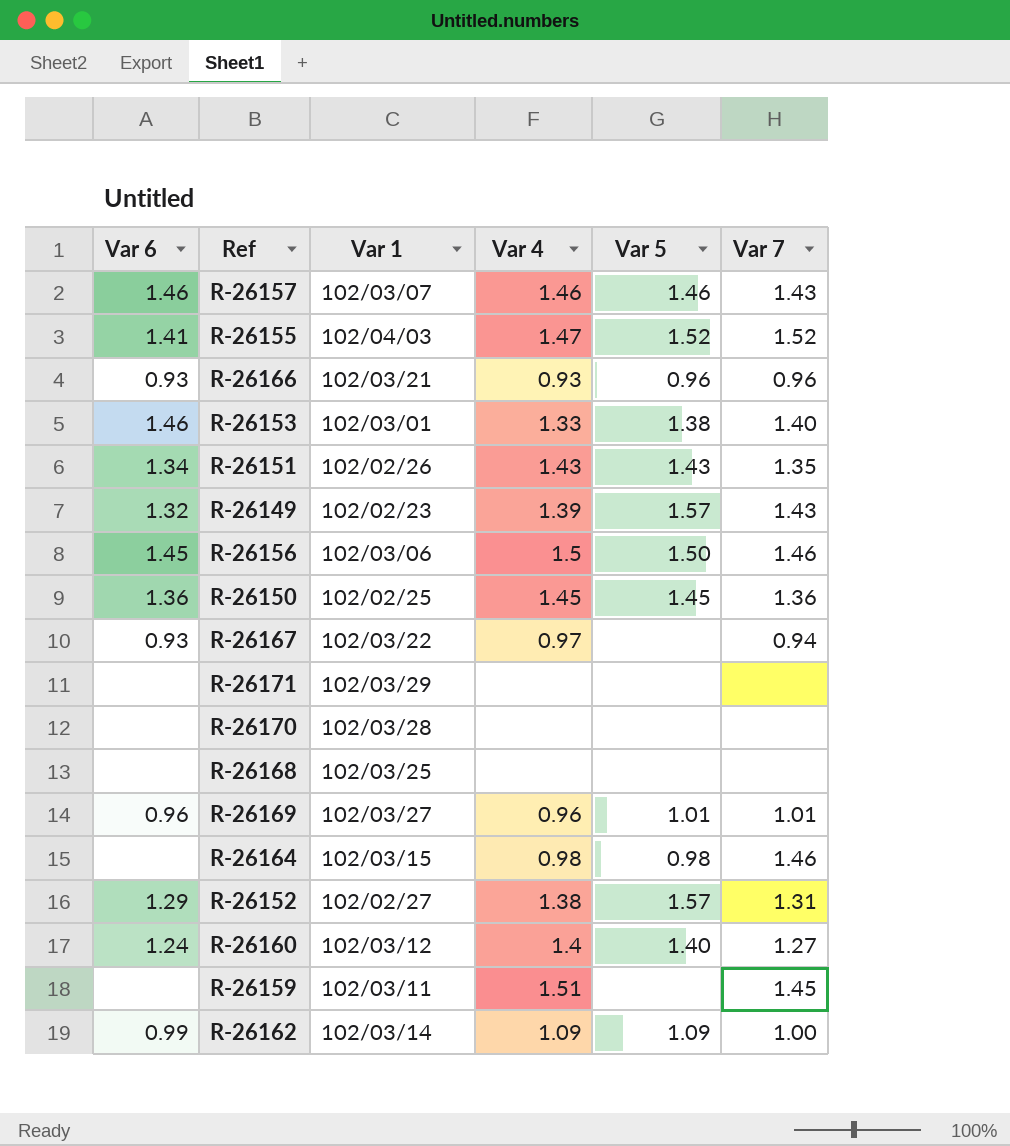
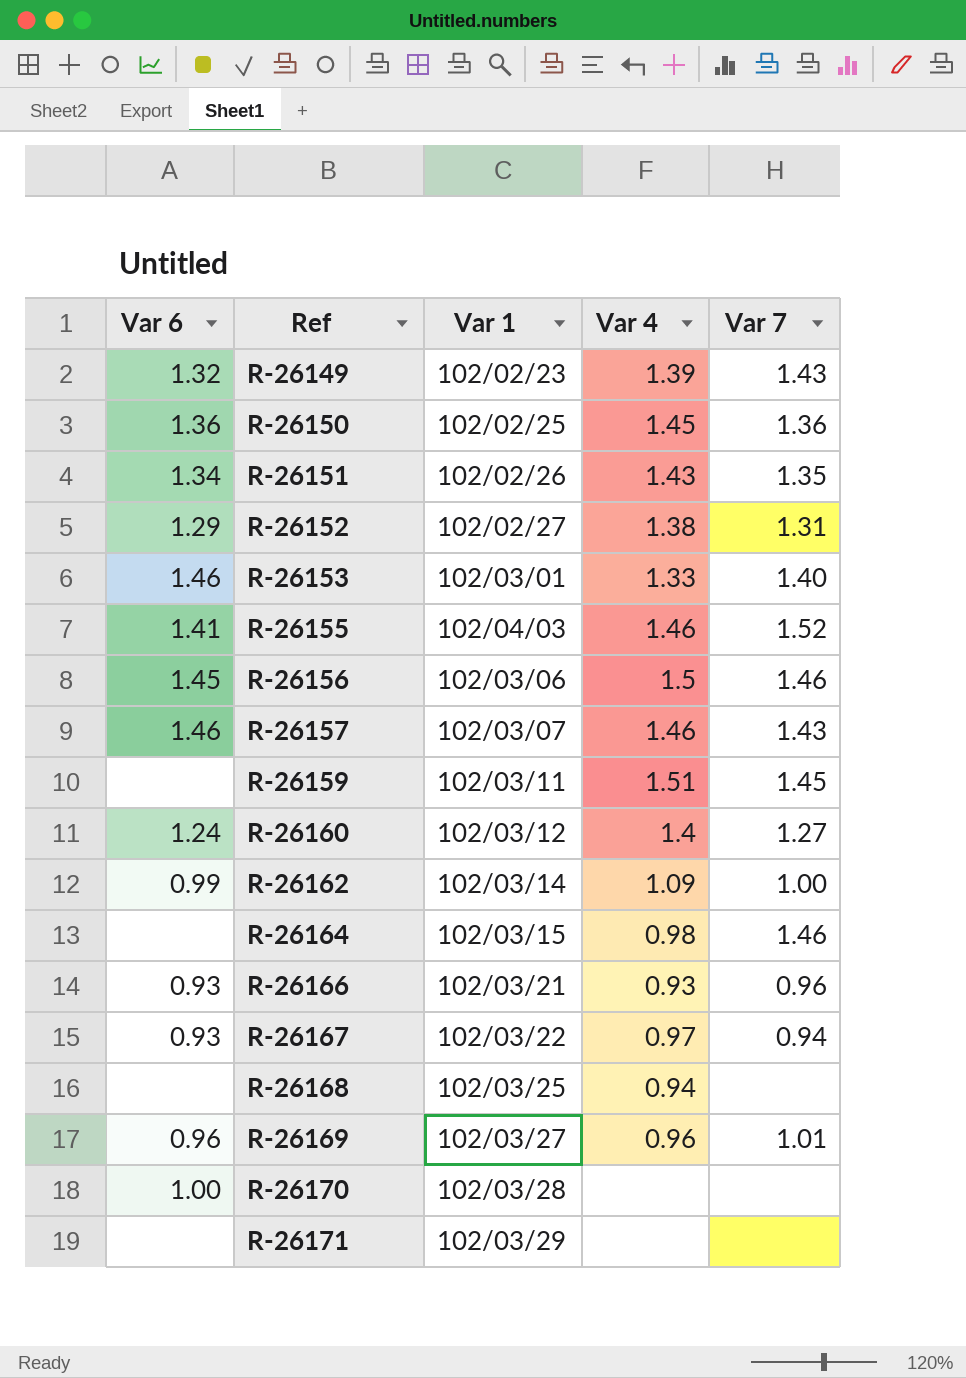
row order: none -> Ref ascending
column Var 5 | position: 5 -> none
R-26155 | Var 4: 1.47 -> 1.46
R-26168 | Var 4: none -> 0.94
R-26170 | Var 6: none -> 1.00

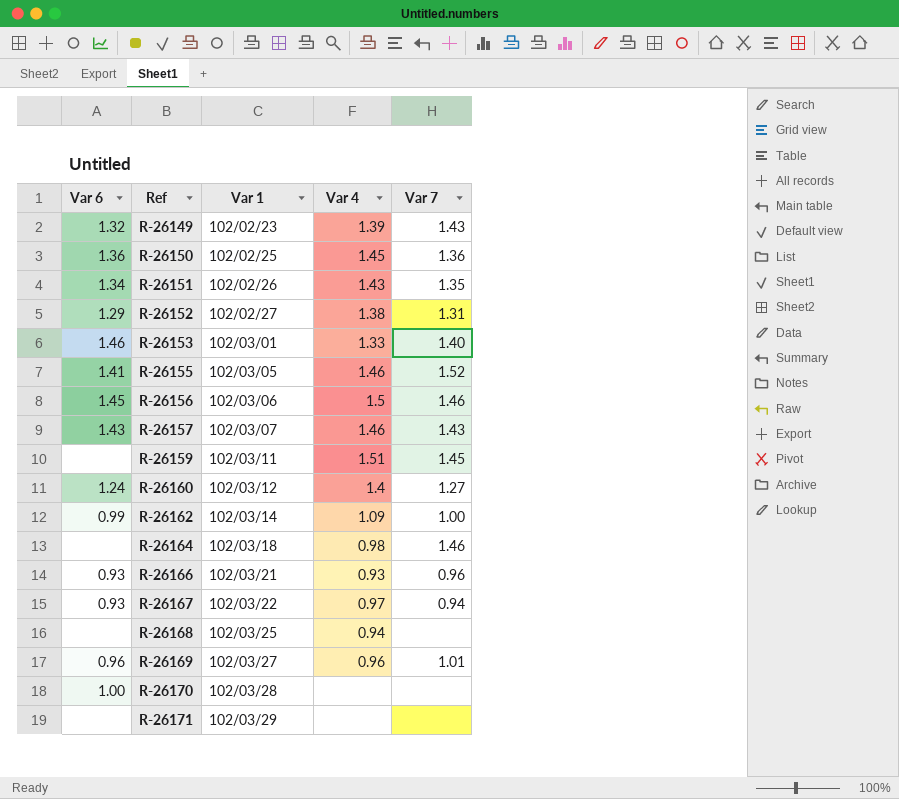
R-26155 | Var 1: 102/04/03 -> 102/03/05
R-26157 | Var 6: 1.46 -> 1.43
R-26164 | Var 1: 102/03/15 -> 102/03/18

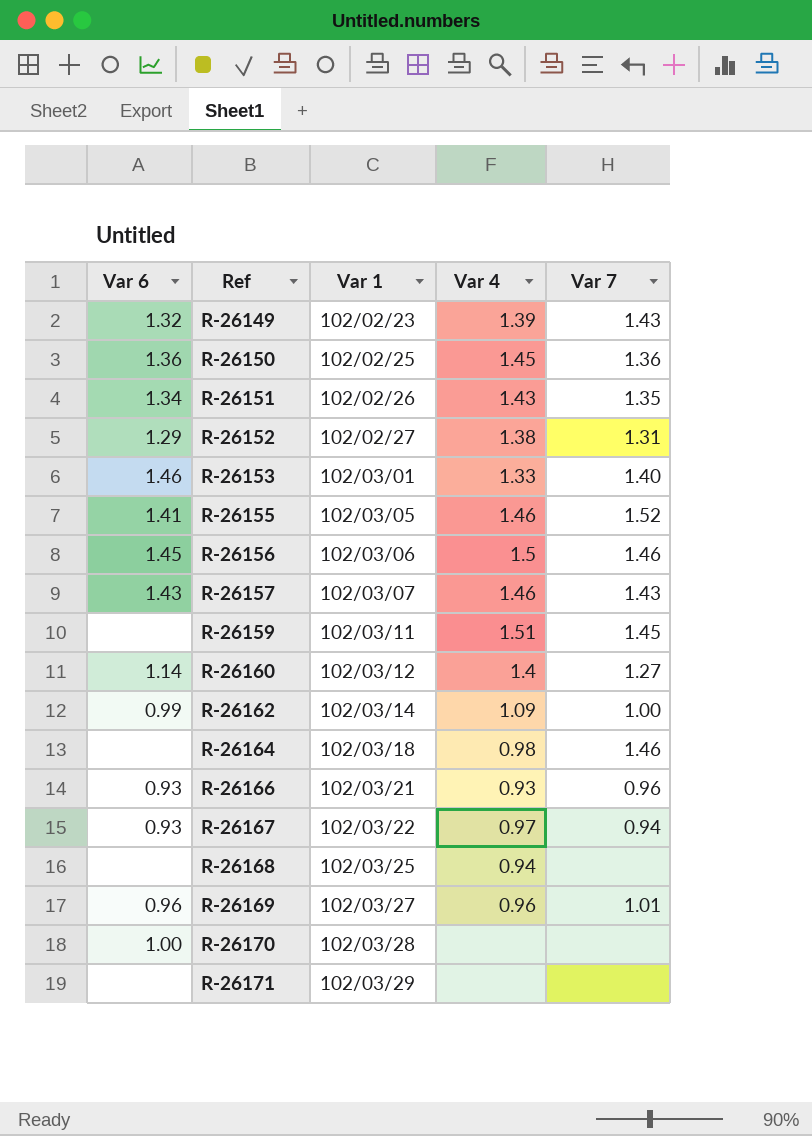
R-26160 | Var 6: 1.24 -> 1.14

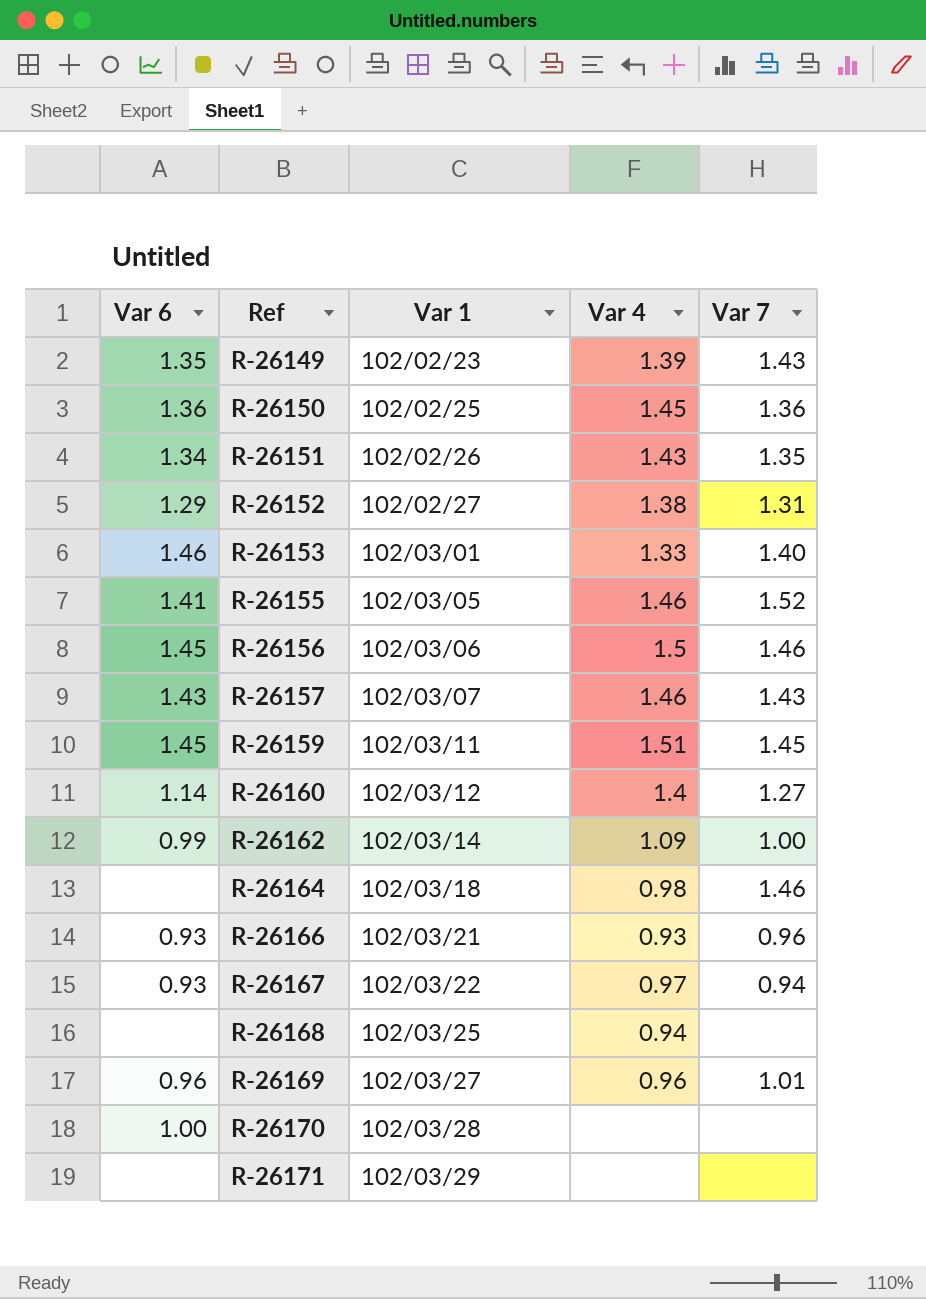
R-26149 | Var 6: 1.32 -> 1.35
R-26159 | Var 6: none -> 1.45

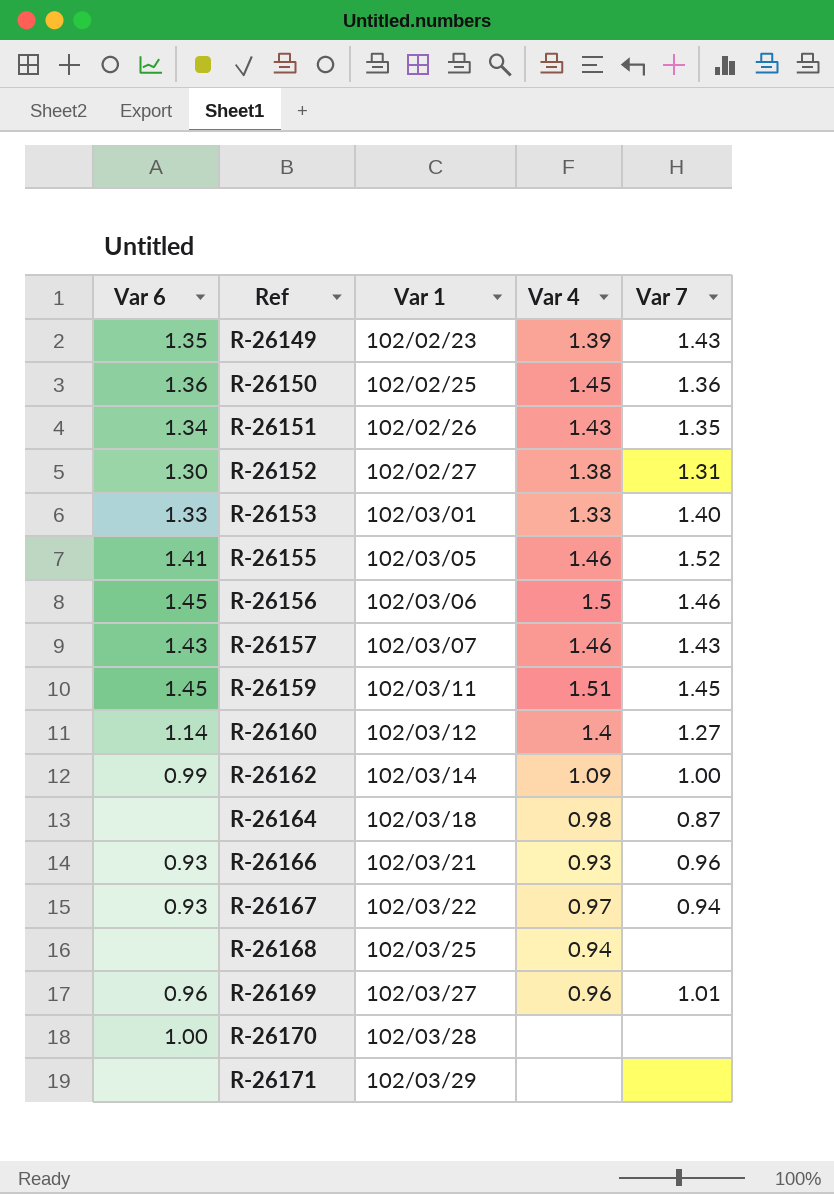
R-26152 | Var 6: 1.29 -> 1.30
R-26153 | Var 6: 1.46 -> 1.33
R-26164 | Var 7: 1.46 -> 0.87

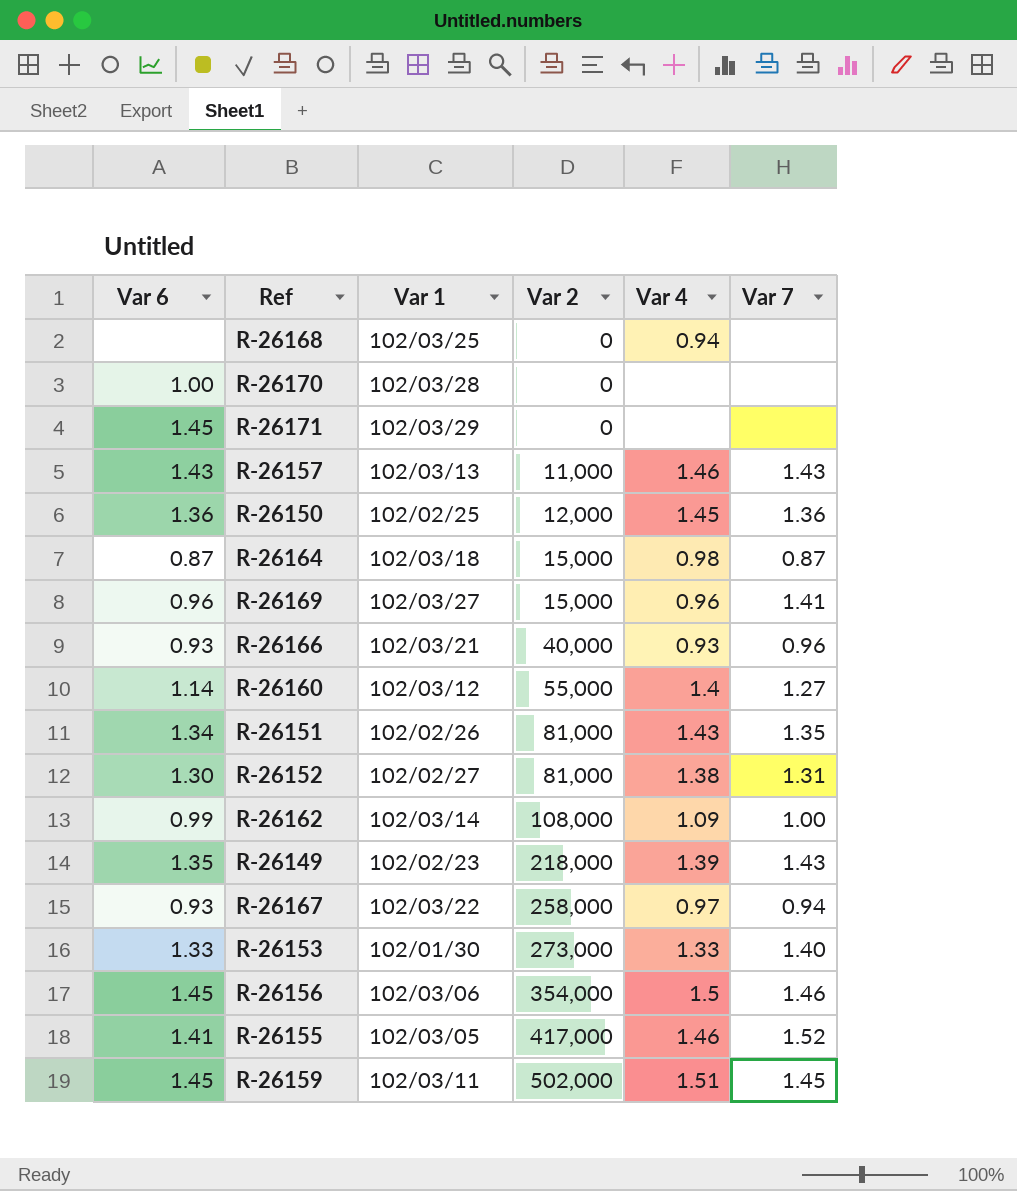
row order: Ref ascending -> Var 2 ascending
column Var 2 | position: none -> 4
R-26171 | Var 6: none -> 1.45
R-26157 | Var 1: 102/03/07 -> 102/03/13
R-26164 | Var 6: none -> 0.87
R-26169 | Var 7: 1.01 -> 1.41
R-26153 | Var 1: 102/03/01 -> 102/01/30

